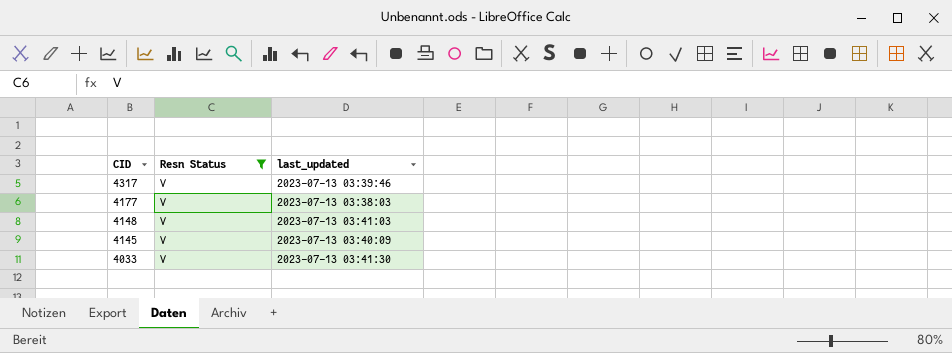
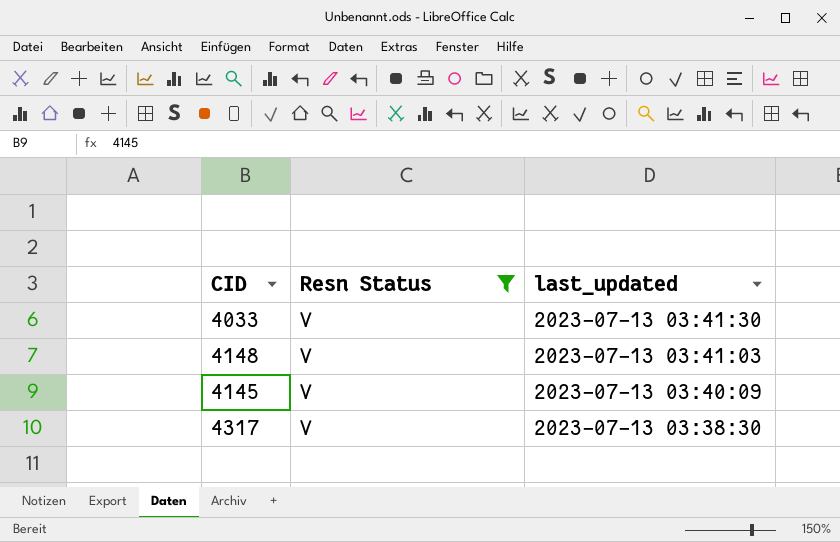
row order: CID descending -> last_updated descending
row 4177: V | 2023-07-13 03:38:03 -> none
4317 | last_updated: 2023-07-13 03:39:46 -> 2023-07-13 03:38:30

